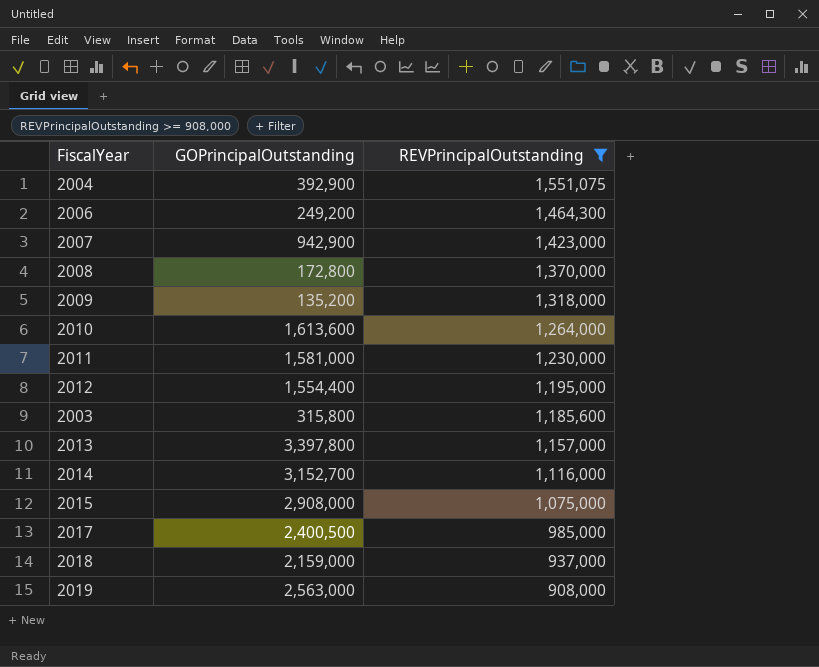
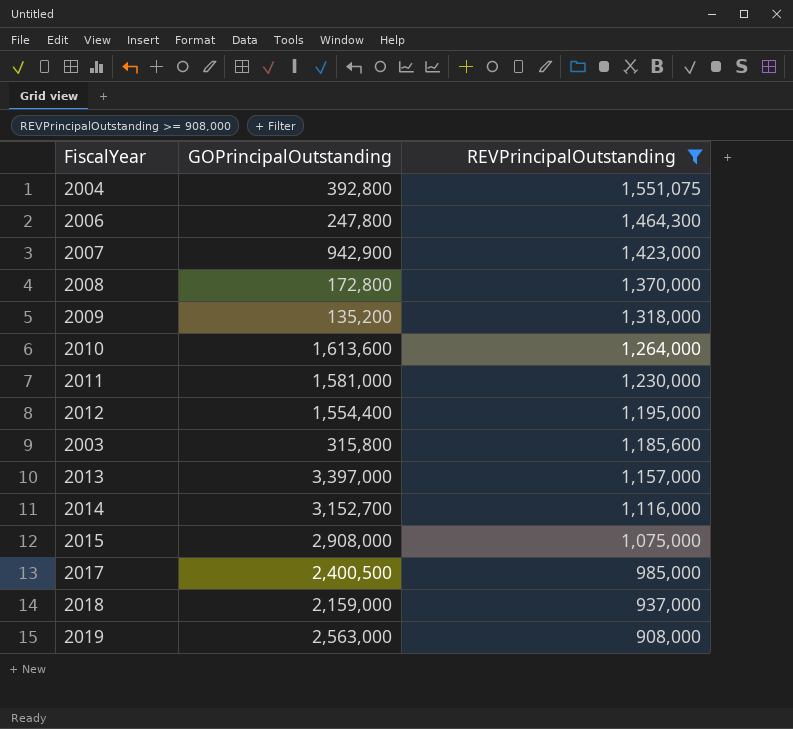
2004 | GOPrincipalOutstanding: 392,900 -> 392,800
2006 | GOPrincipalOutstanding: 249,200 -> 247,800
2013 | GOPrincipalOutstanding: 3,397,800 -> 3,397,000

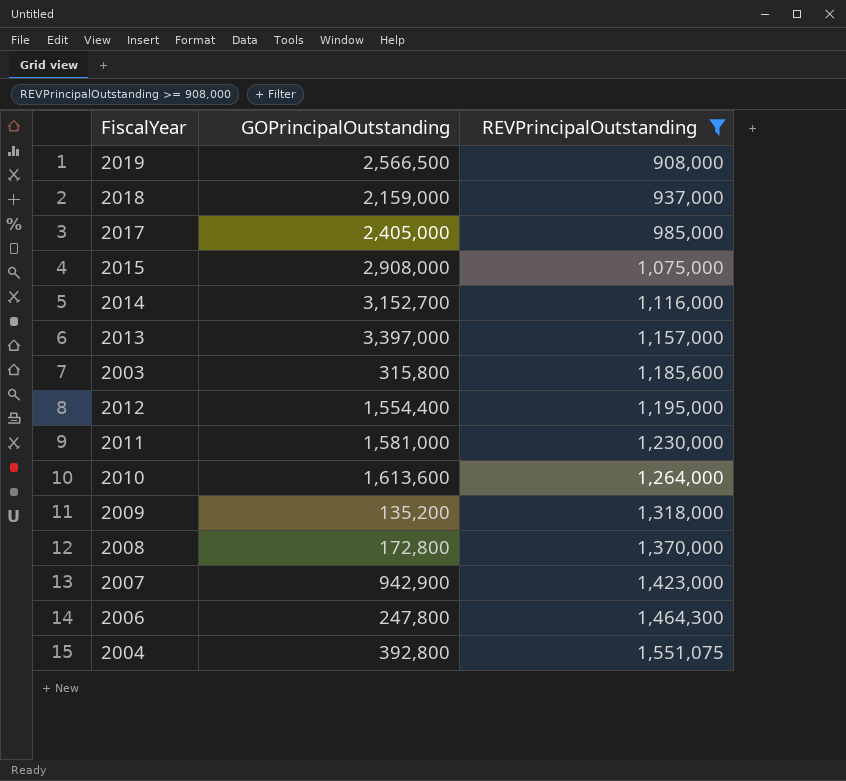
row order: REVPrincipalOutstanding descending -> REVPrincipalOutstanding ascending
2019 | GOPrincipalOutstanding: 2,563,000 -> 2,566,500
2017 | GOPrincipalOutstanding: 2,400,500 -> 2,405,000

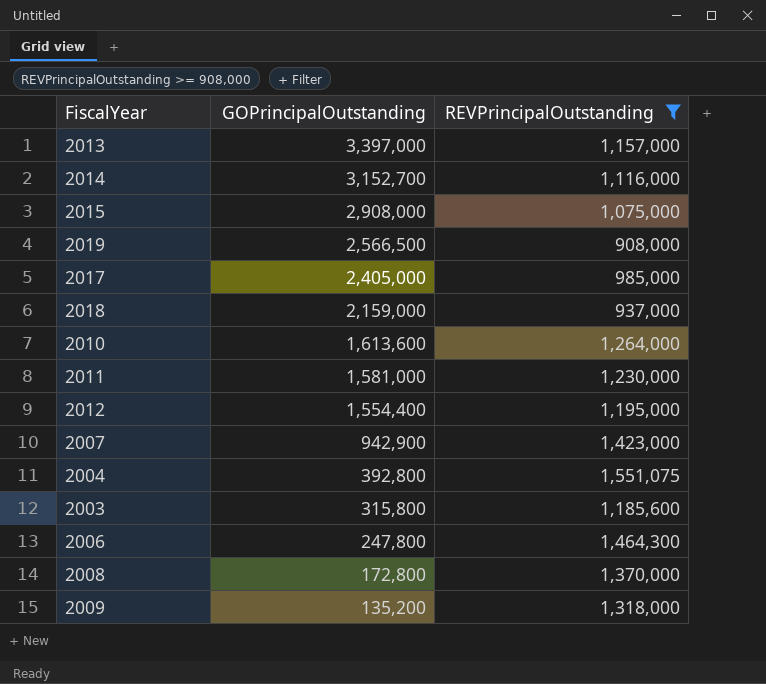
row order: REVPrincipalOutstanding ascending -> GOPrincipalOutstanding descending

